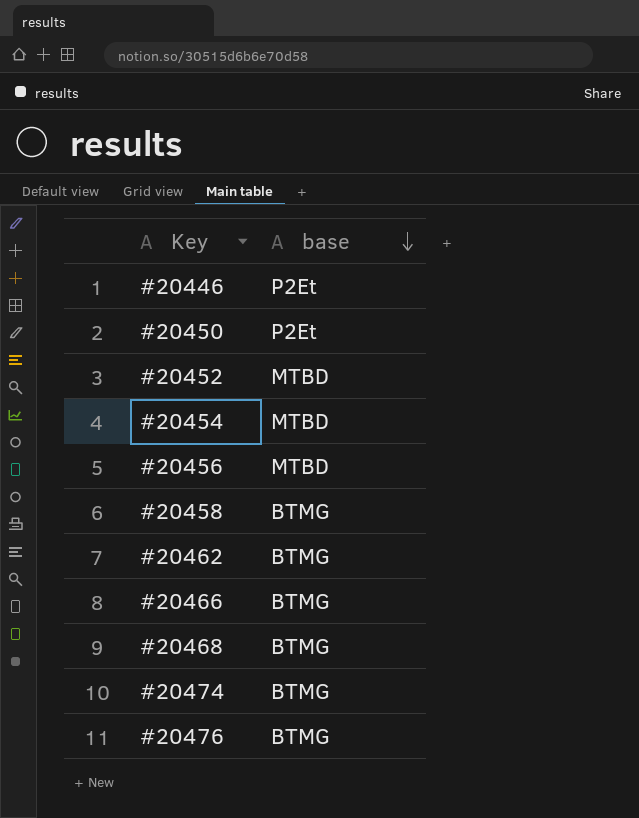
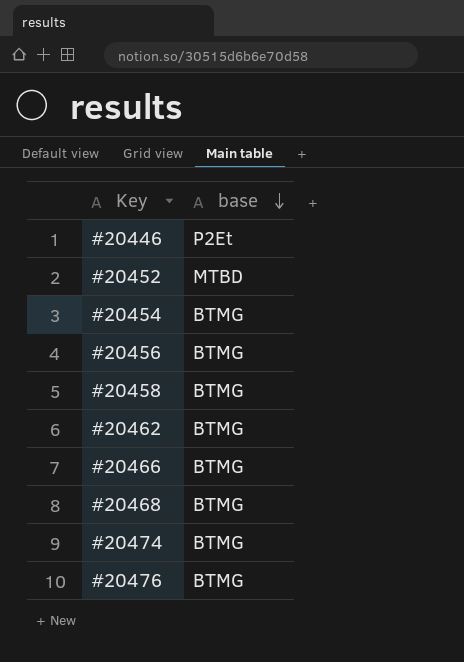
row #20450: P2Et -> none
#20454 | base: MTBD -> BTMG
#20456 | base: MTBD -> BTMG

